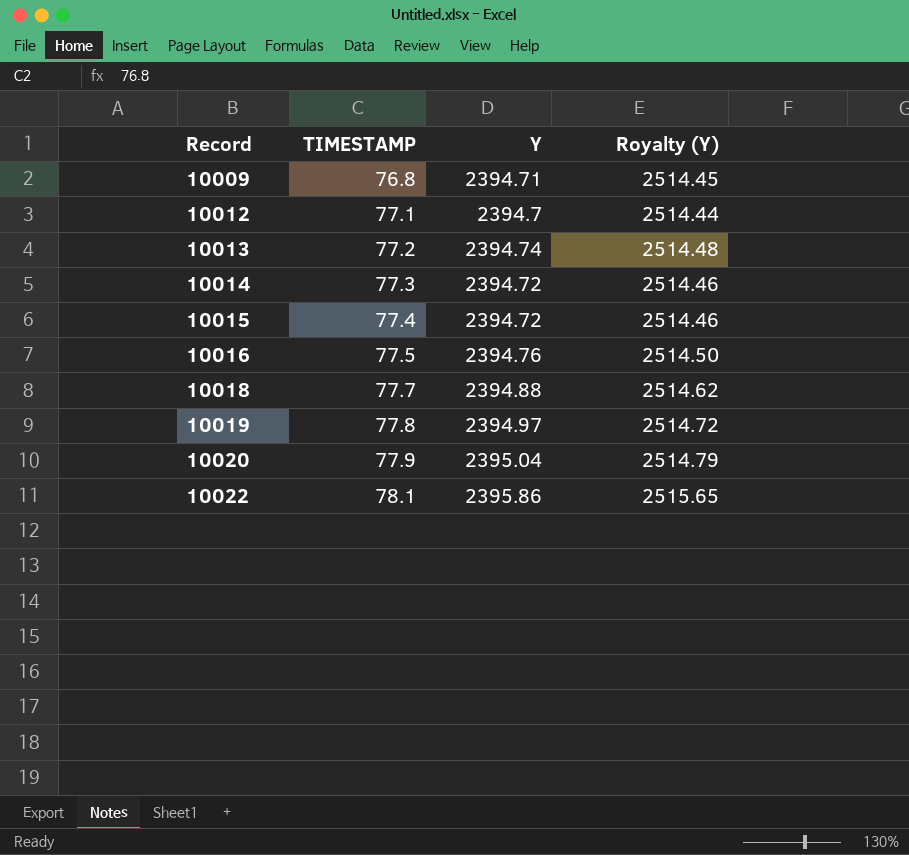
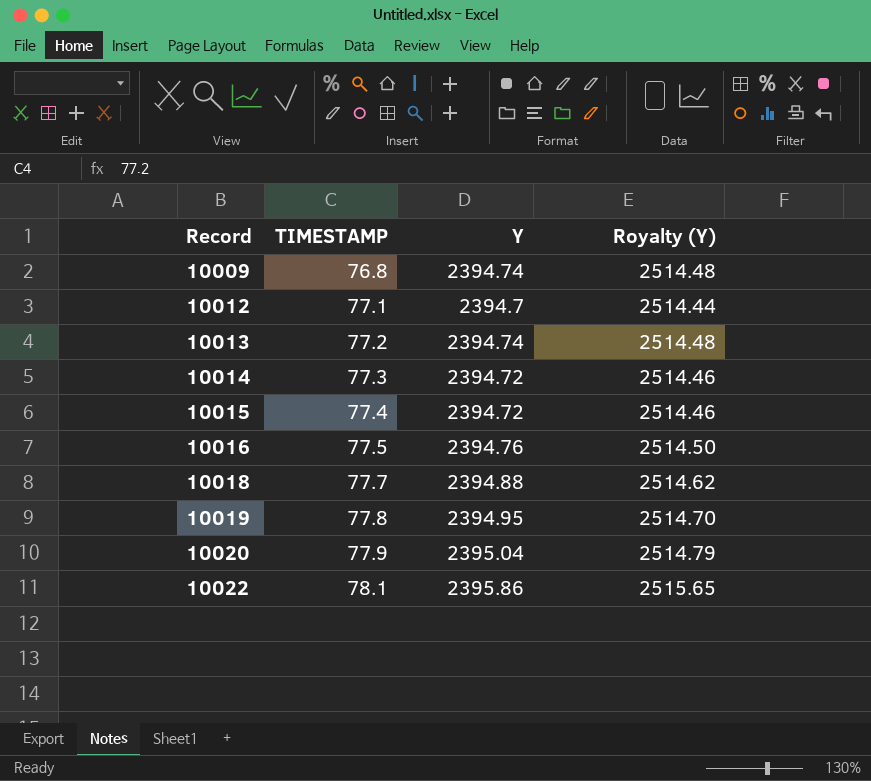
10009 | Y: 2394.71 -> 2394.74
10009 | Royalty (Y): 2514.45 -> 2514.48
10019 | Y: 2394.97 -> 2394.95
10019 | Royalty (Y): 2514.72 -> 2514.70

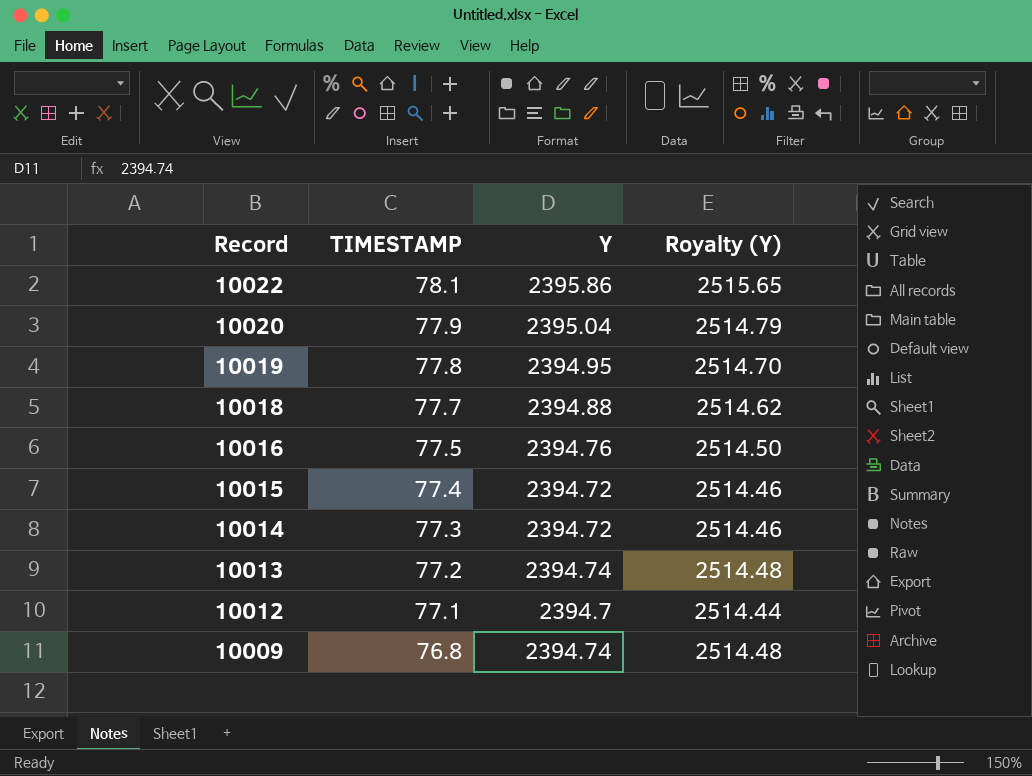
row order: Record ascending -> Record descending

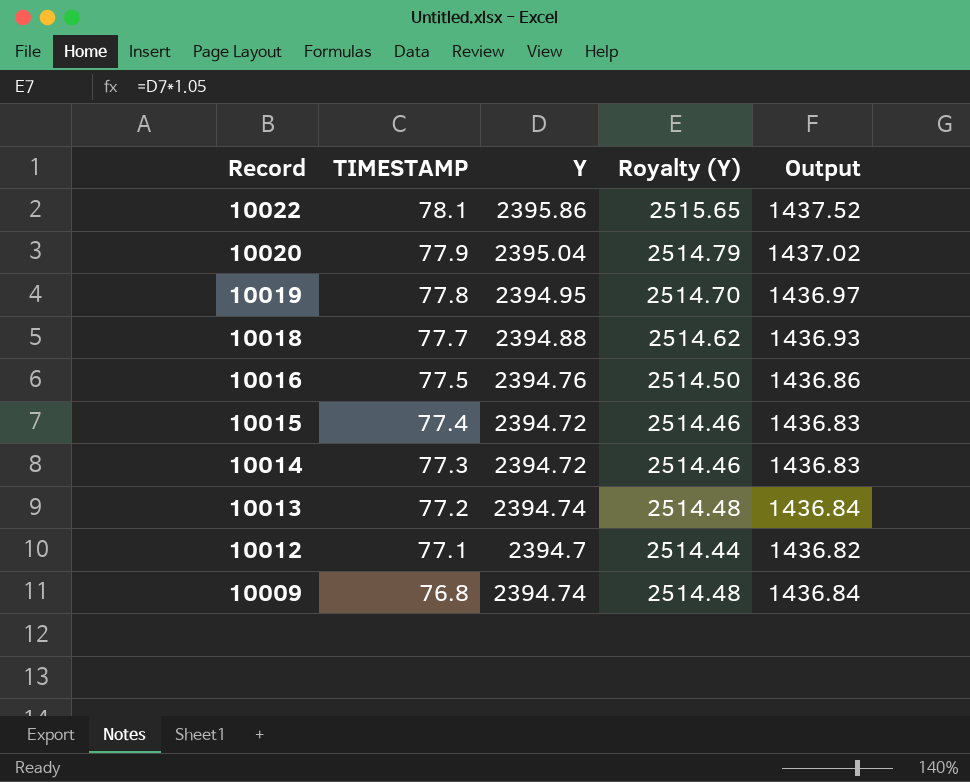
column Output | formula: none -> [Y] * 0.6

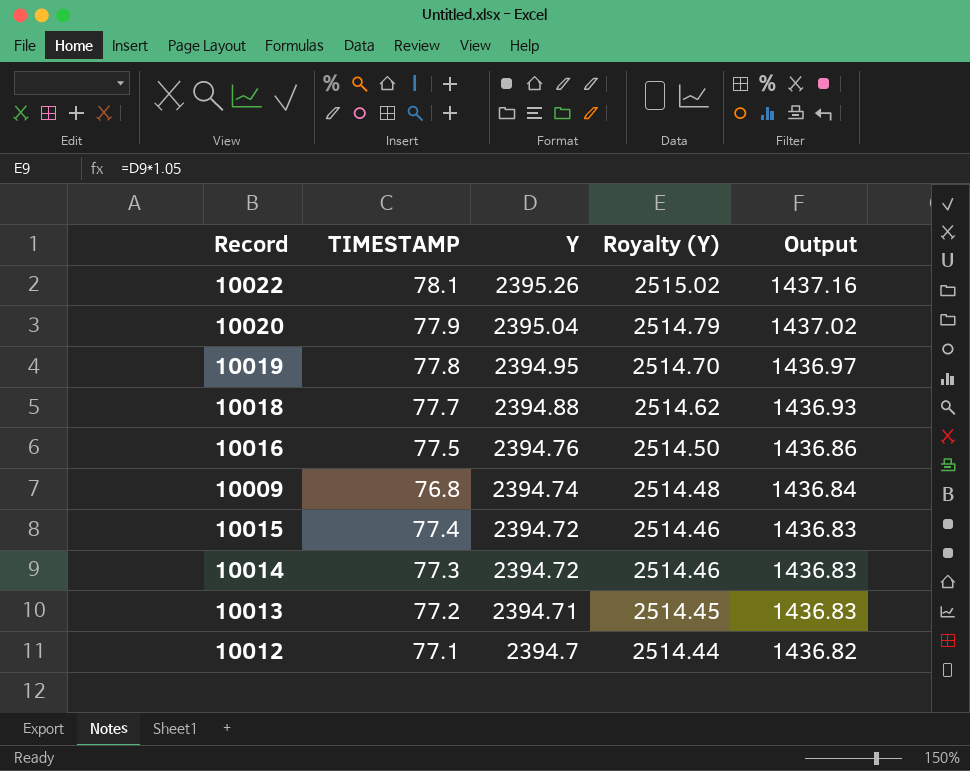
row order: Record descending -> Y descending
10022 | Y: 2395.86 -> 2395.26
10022 | Royalty (Y): 2515.65 -> 2515.02
10022 | Output: 1437.52 -> 1437.16
10013 | Y: 2394.74 -> 2394.71
10013 | Royalty (Y): 2514.48 -> 2514.45
10013 | Output: 1436.84 -> 1436.83

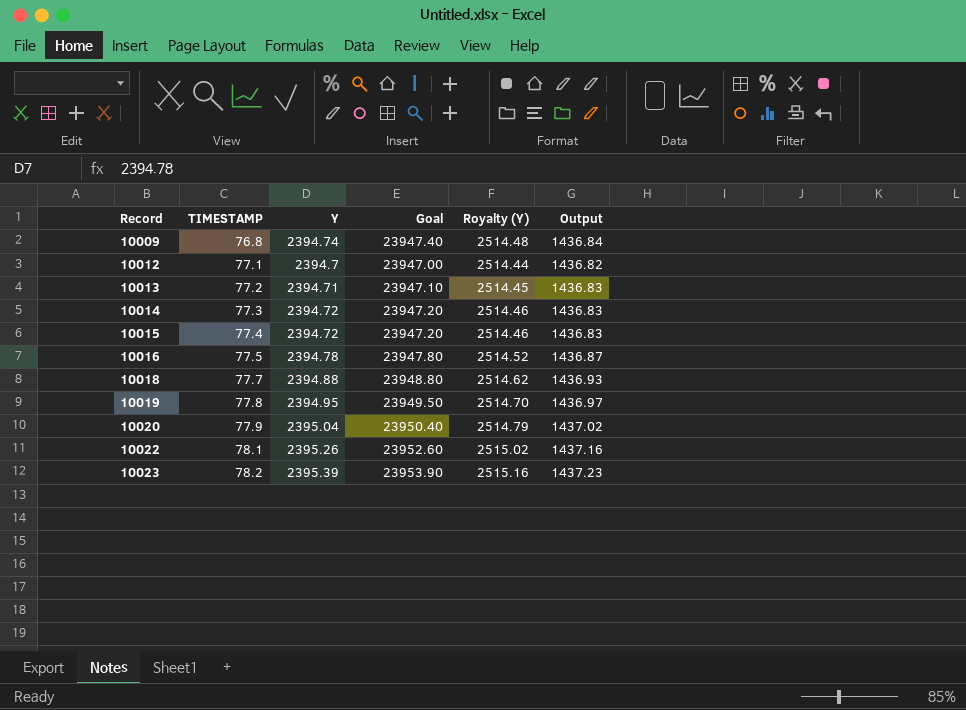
row order: Y descending -> Record ascending
column Goal | formula: none -> [Y] * 10
10016 | Y: 2394.76 -> 2394.78
10016 | Royalty (Y): 2514.50 -> 2514.52
10016 | Output: 1436.86 -> 1436.87
row 10023: none -> 78.2 | 2395.39 | 23953.90 | 2515.16 | 1437.23

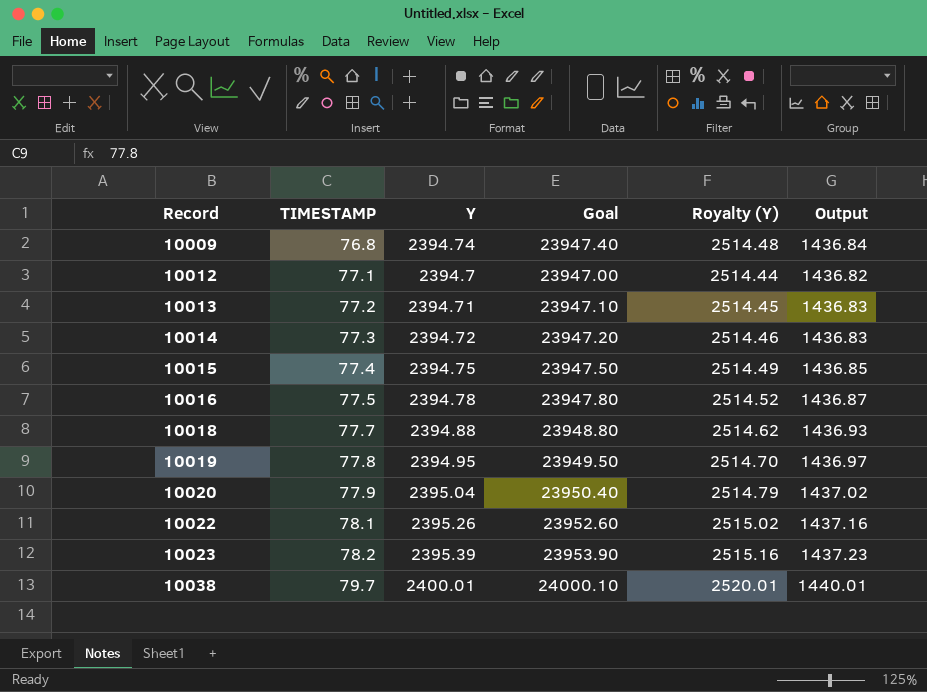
10015 | Y: 2394.72 -> 2394.75
10015 | Goal: 23947.20 -> 23947.50
10015 | Royalty (Y): 2514.46 -> 2514.49
10015 | Output: 1436.83 -> 1436.85
row 10038: none -> 79.7 | 2400.01 | 24000.10 | 2520.01 | 1440.01

